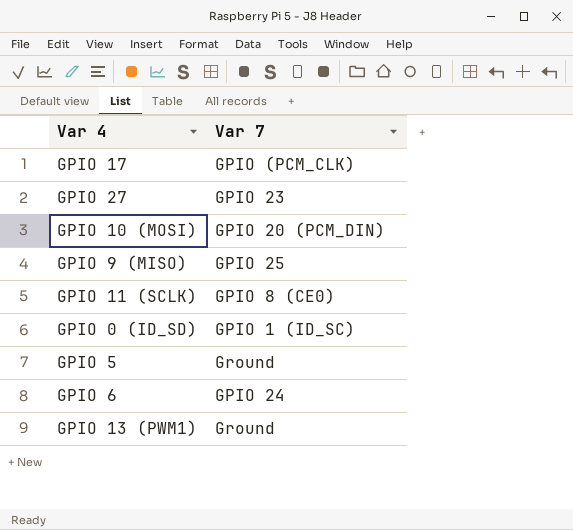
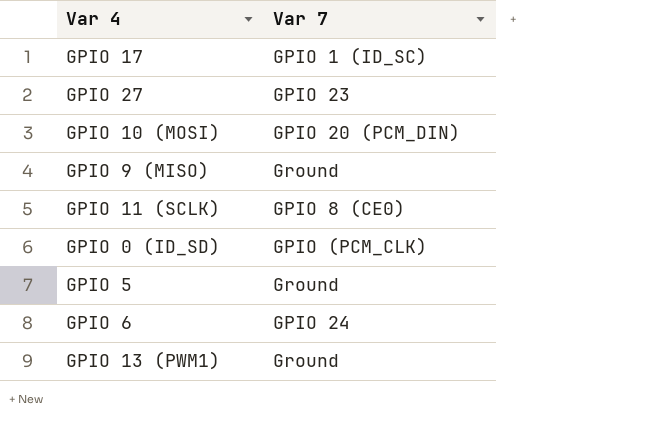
GPIO 17 | Var 7: GPIO (PCM_CLK) -> GPIO 1 (ID_SC)
GPIO 9 (MISO) | Var 7: GPIO 25 -> Ground
GPIO 0 (ID_SD) | Var 7: GPIO 1 (ID_SC) -> GPIO (PCM_CLK)

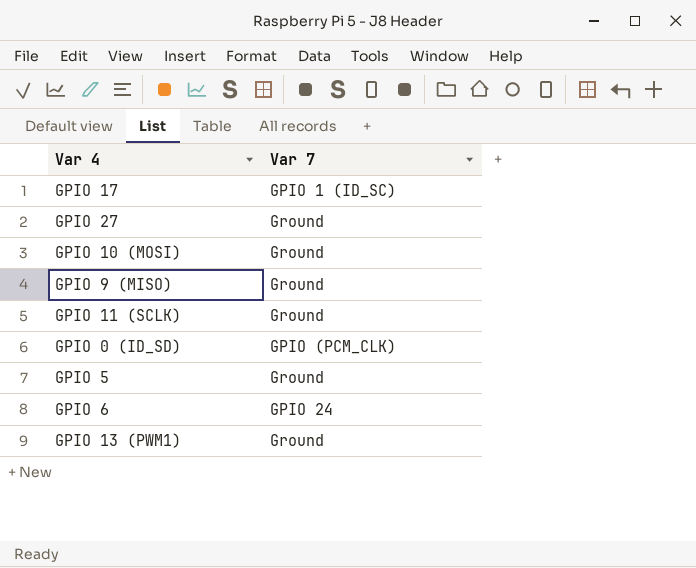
GPIO 27 | Var 7: GPIO 23 -> Ground
GPIO 10 (MOSI) | Var 7: GPIO 20 (PCM_DIN) -> Ground
GPIO 11 (SCLK) | Var 7: GPIO 8 (CE0) -> Ground

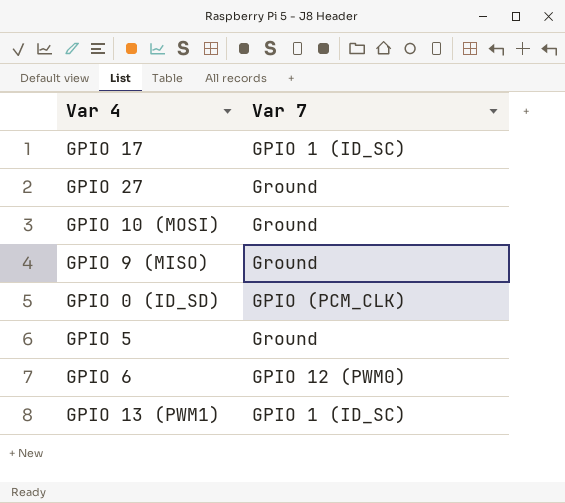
row GPIO 11 (SCLK): Ground -> none
GPIO 6 | Var 7: GPIO 24 -> GPIO 12 (PWM0)
GPIO 13 (PWM1) | Var 7: Ground -> GPIO 1 (ID_SC)

